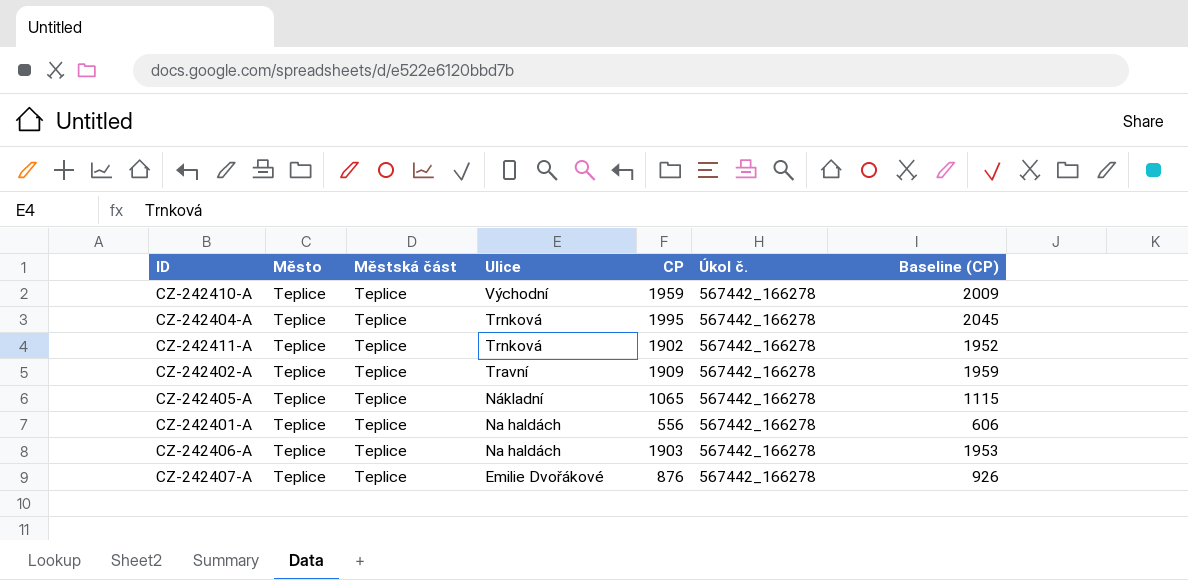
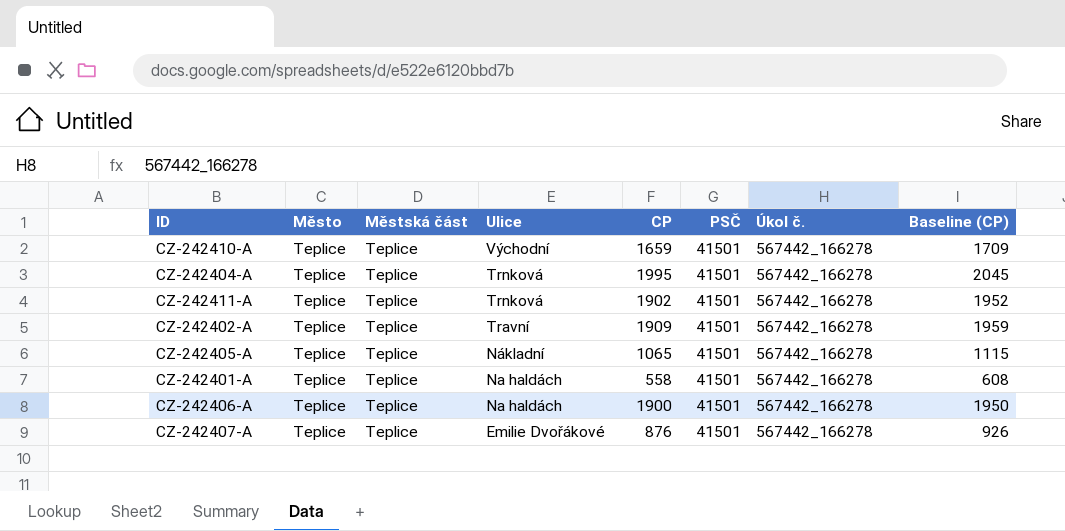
column PSČ | position: none -> 6
CZ-242410-A | CP: 1959 -> 1659
CZ-242410-A | Baseline (CP): 2009 -> 1709
CZ-242401-A | CP: 556 -> 558
CZ-242401-A | Baseline (CP): 606 -> 608
CZ-242406-A | CP: 1903 -> 1900
CZ-242406-A | Baseline (CP): 1953 -> 1950

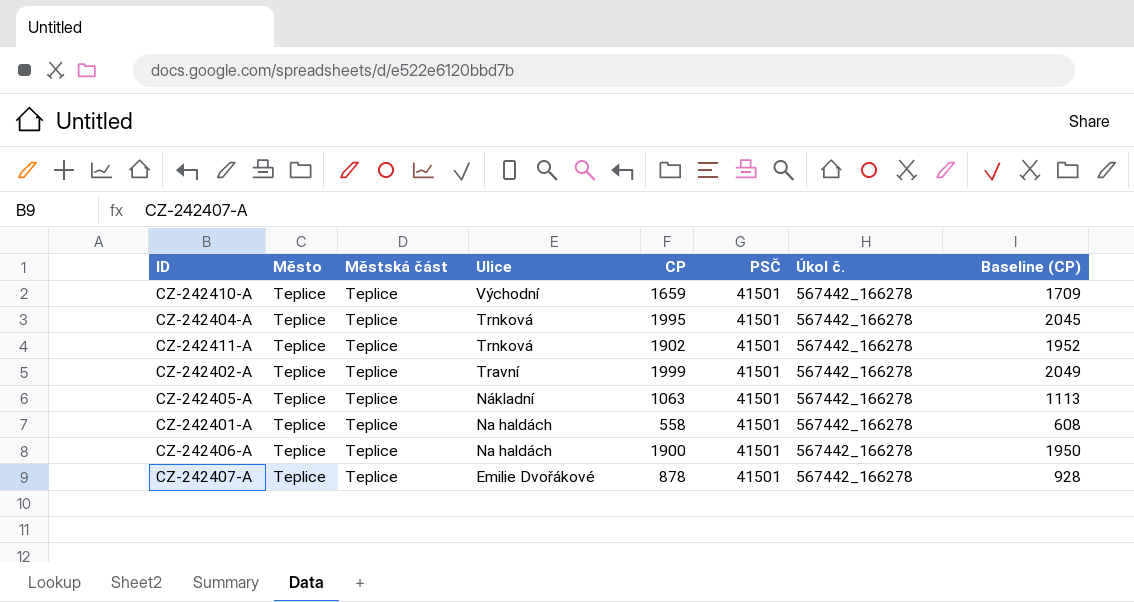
CZ-242402-A | CP: 1909 -> 1999
CZ-242402-A | Baseline (CP): 1959 -> 2049
CZ-242405-A | CP: 1065 -> 1063
CZ-242405-A | Baseline (CP): 1115 -> 1113
CZ-242407-A | CP: 876 -> 878
CZ-242407-A | Baseline (CP): 926 -> 928

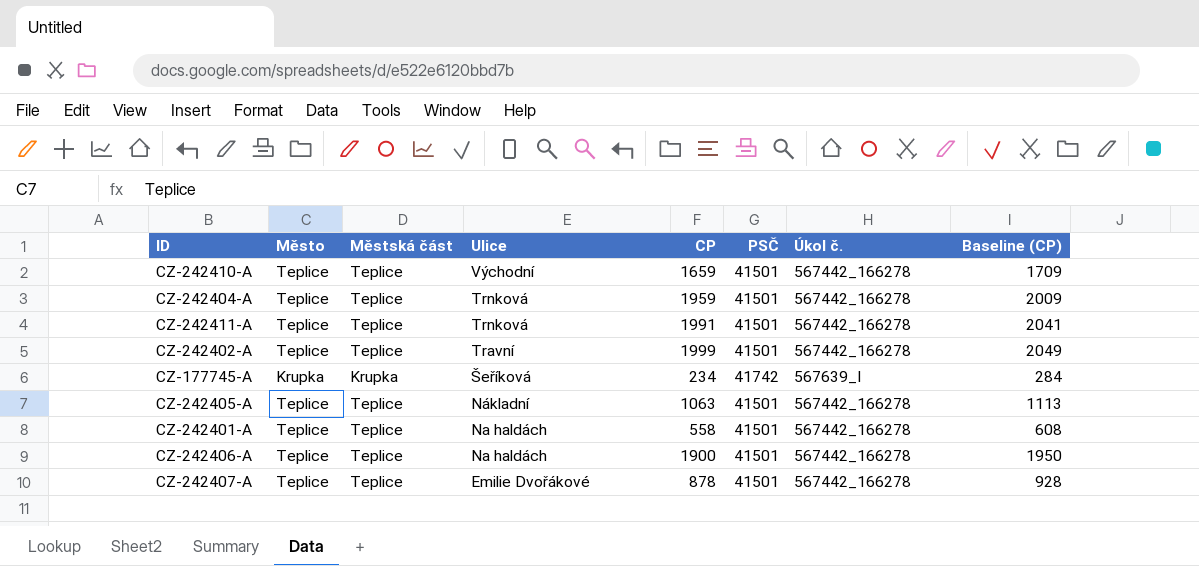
CZ-242404-A | CP: 1995 -> 1959
CZ-242404-A | Baseline (CP): 2045 -> 2009
CZ-242411-A | CP: 1902 -> 1991
CZ-242411-A | Baseline (CP): 1952 -> 2041
row CZ-177745-A: none -> Krupka | Krupka | Šeříková | 234 | 41742 | 567639_I | 284

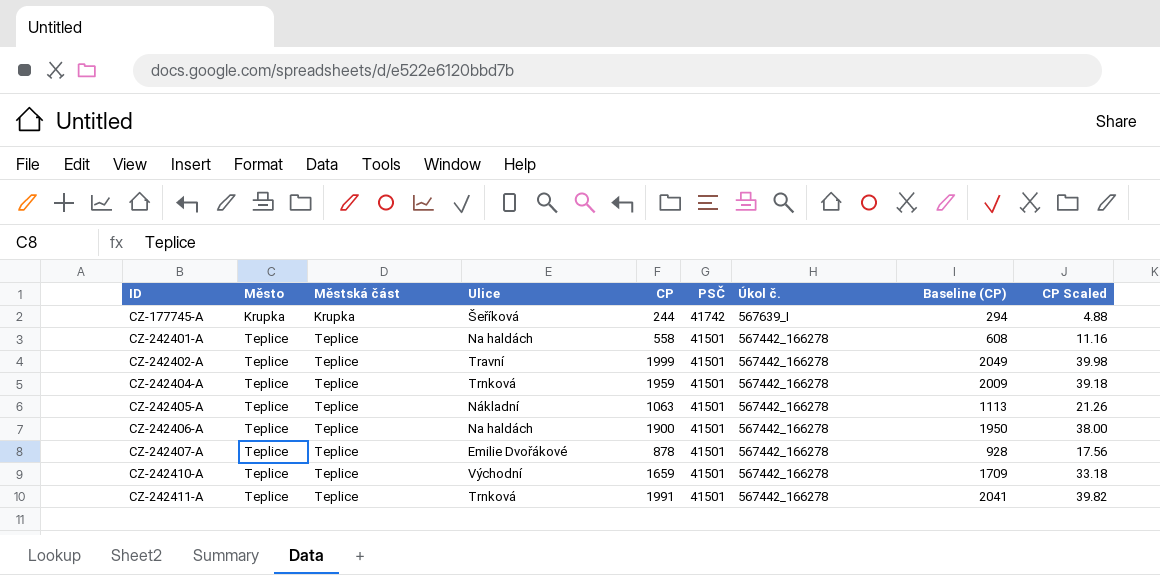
row order: Ulice descending -> ID ascending
column CP Scaled | formula: none -> [CP] * 0.02
CZ-177745-A | CP: 234 -> 244
CZ-177745-A | Baseline (CP): 284 -> 294

